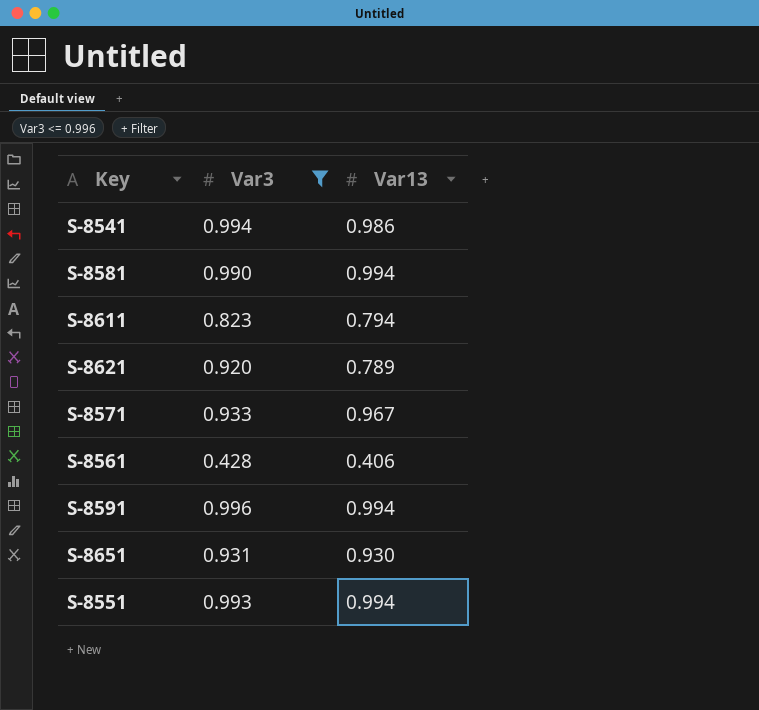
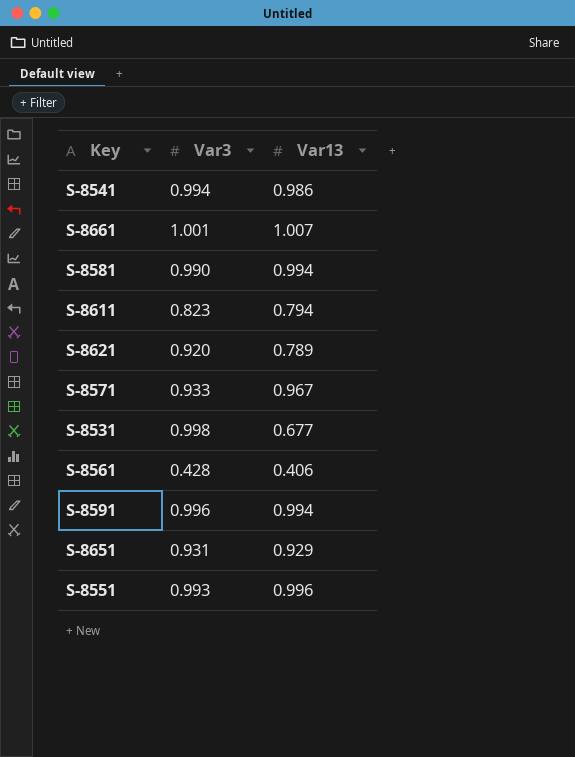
filter: Var3 <= 0.996 -> none
S-8651 | Var13: 0.930 -> 0.929
S-8551 | Var13: 0.994 -> 0.996

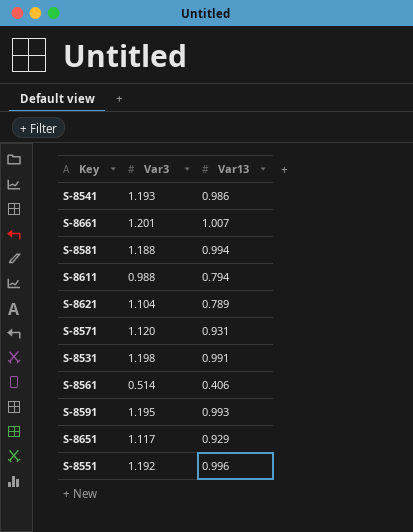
S-8541 | Var3: 0.994 -> 1.193
S-8661 | Var3: 1.001 -> 1.201
S-8581 | Var3: 0.990 -> 1.188
S-8611 | Var3: 0.823 -> 0.988
S-8621 | Var3: 0.920 -> 1.104
S-8571 | Var3: 0.933 -> 1.120
S-8571 | Var13: 0.967 -> 0.931
S-8531 | Var3: 0.998 -> 1.198
S-8531 | Var13: 0.677 -> 0.991
S-8561 | Var3: 0.428 -> 0.514
S-8591 | Var3: 0.996 -> 1.195
S-8591 | Var13: 0.994 -> 0.993
S-8651 | Var3: 0.931 -> 1.117
S-8551 | Var3: 0.993 -> 1.192

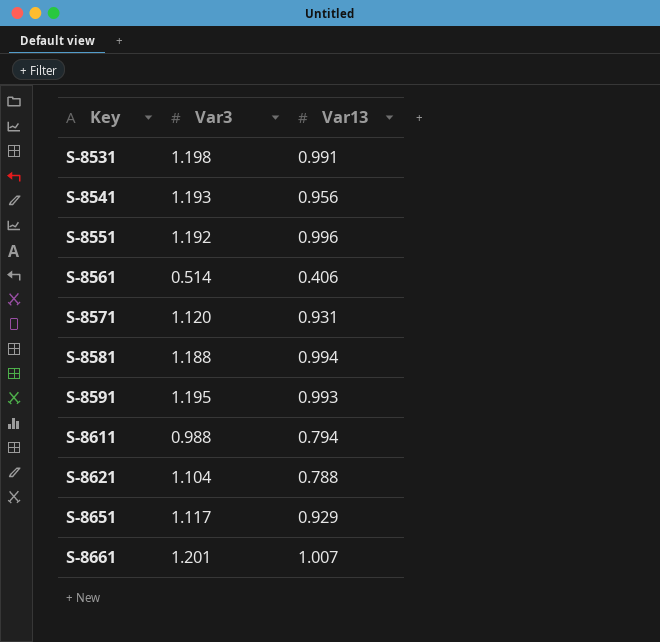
row order: none -> Key ascending
S-8541 | Var13: 0.986 -> 0.956
S-8621 | Var13: 0.789 -> 0.788

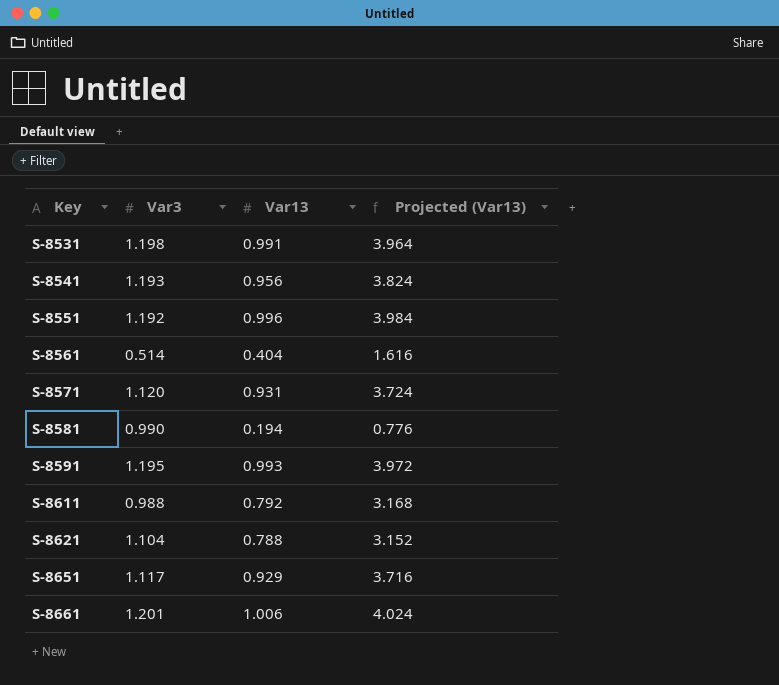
column Projected (Var13) | formula: none -> [Var13] * 4
S-8561 | Var13: 0.406 -> 0.404
S-8581 | Var3: 1.188 -> 0.990
S-8581 | Var13: 0.994 -> 0.194
S-8611 | Var13: 0.794 -> 0.792
S-8661 | Var13: 1.007 -> 1.006

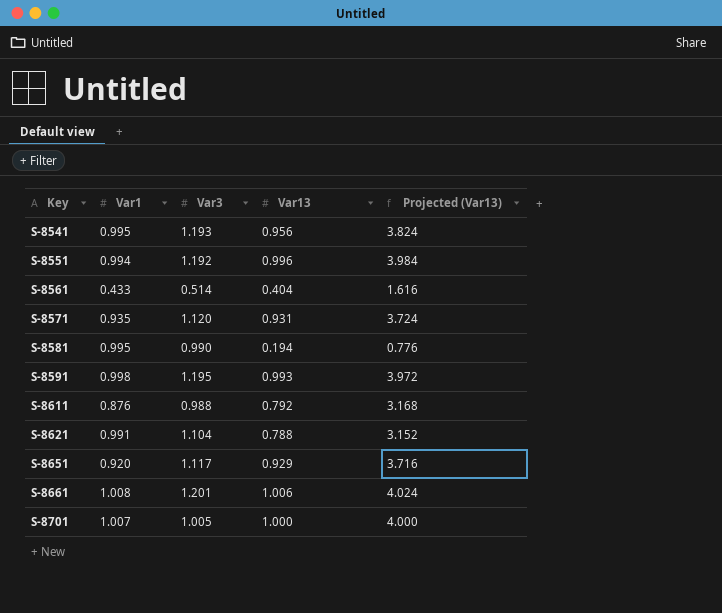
column Var1 | position: none -> 2
row S-8531: 1.198 | 0.991 | 3.964 -> none
row S-8701: none -> 1.007 | 1.005 | 1.000 | 4.000

